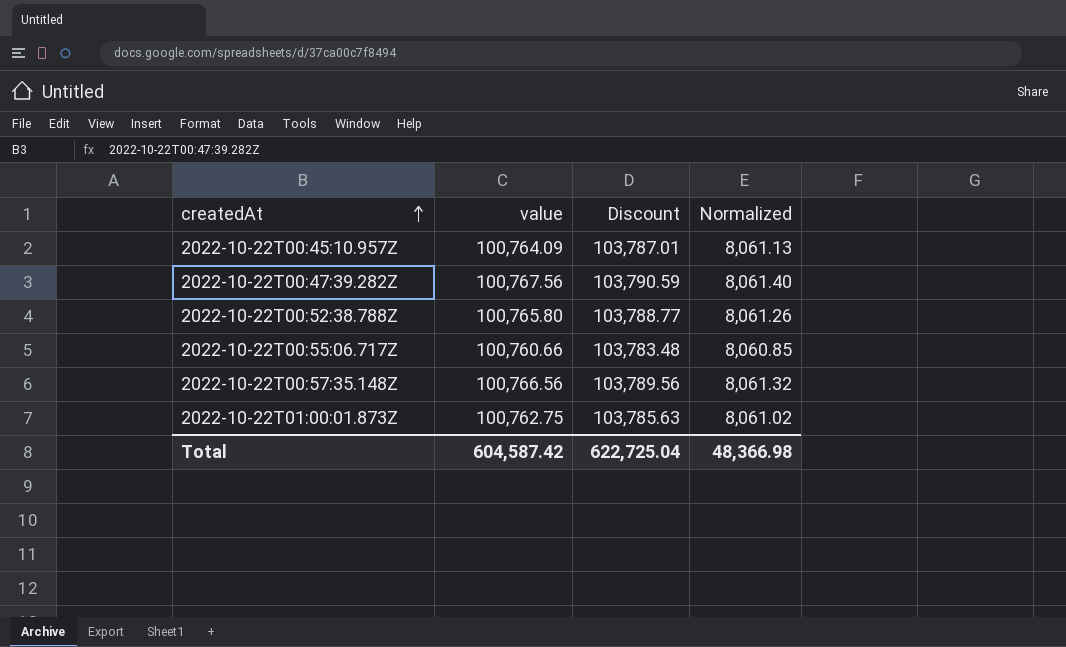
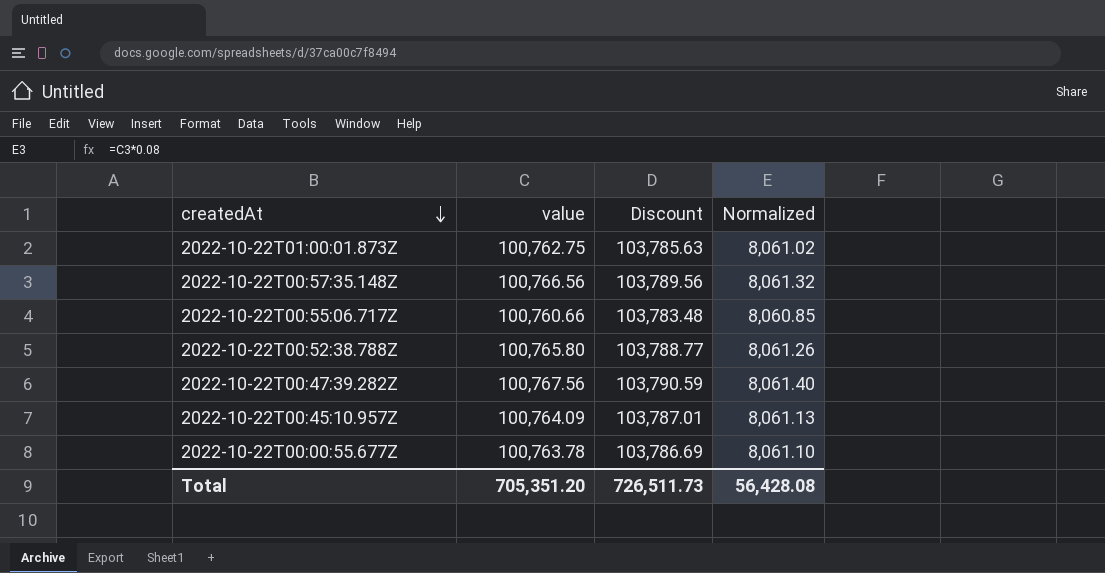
row order: createdAt ascending -> createdAt descending
row 2022-10-22T00:00:55.677Z: none -> 100,763.78 | 103,786.69 | 8,061.10
Total | value: 604,587.42 -> 705,351.20
Total | Discount: 622,725.04 -> 726,511.73
Total | Normalized: 48,366.98 -> 56,428.08

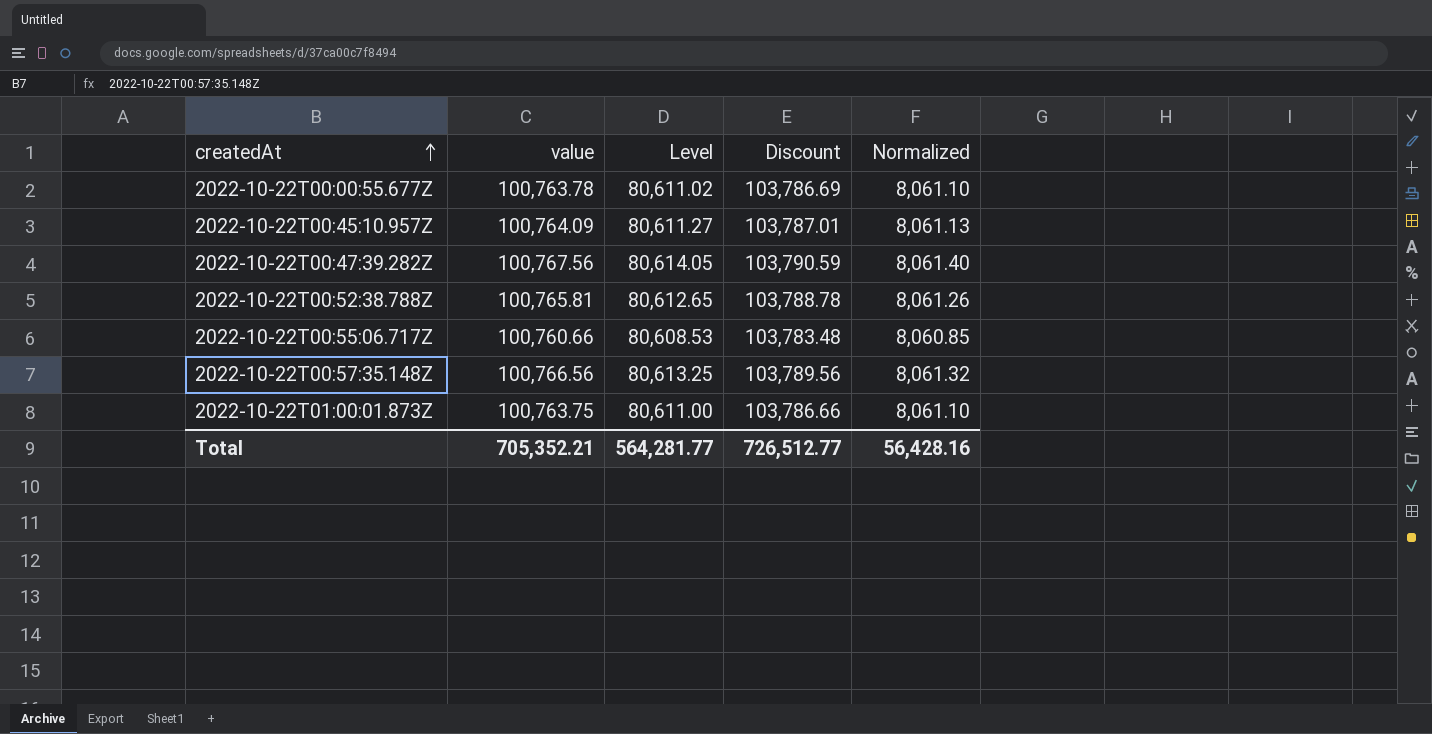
row order: createdAt descending -> createdAt ascending
column Level | formula: none -> [value] * 0.8
2022-10-22T00:52:38.788Z | value: 100,765.80 -> 100,765.81
2022-10-22T00:52:38.788Z | Discount: 103,788.77 -> 103,788.78
2022-10-22T01:00:01.873Z | value: 100,762.75 -> 100,763.75
2022-10-22T01:00:01.873Z | Discount: 103,785.63 -> 103,786.66
2022-10-22T01:00:01.873Z | Normalized: 8,061.02 -> 8,061.10
Total | value: 705,351.20 -> 705,352.21
Total | Discount: 726,511.73 -> 726,512.77
Total | Normalized: 56,428.08 -> 56,428.16

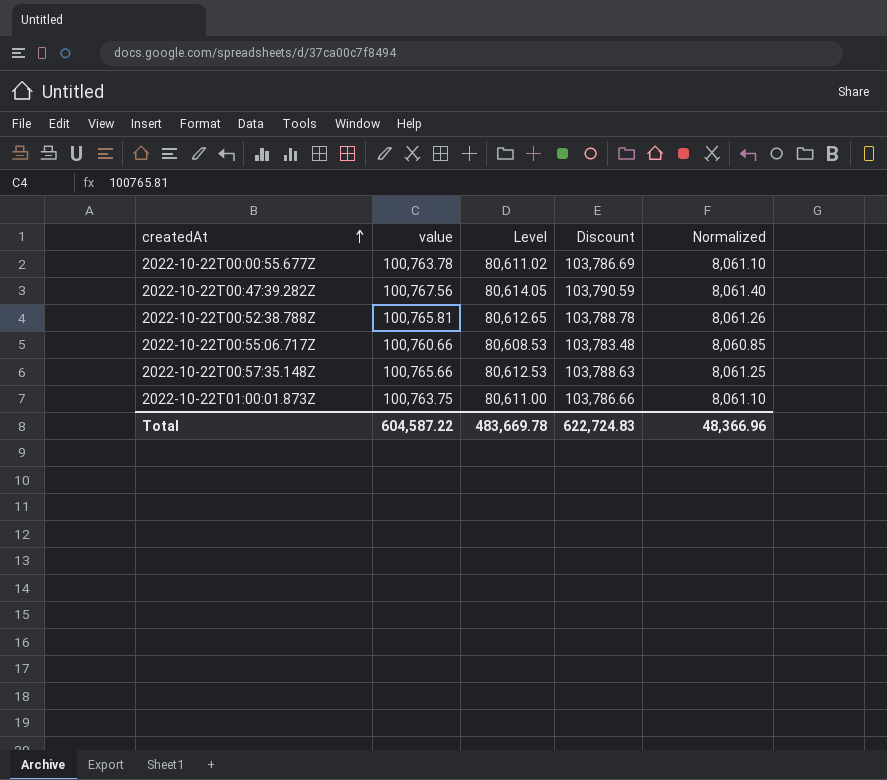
row 2022-10-22T00:45:10.957Z: 100,764.09 | 80,611.27 | 103,787.01 | 8,061.13 -> none
2022-10-22T00:57:35.148Z | value: 100,766.56 -> 100,765.66
2022-10-22T00:57:35.148Z | Level: 80,613.25 -> 80,612.53
2022-10-22T00:57:35.148Z | Discount: 103,789.56 -> 103,788.63
2022-10-22T00:57:35.148Z | Normalized: 8,061.32 -> 8,061.25
Total | value: 705,352.21 -> 604,587.22
Total | Level: 564,281.77 -> 483,669.78
Total | Discount: 726,512.77 -> 622,724.83
Total | Normalized: 56,428.16 -> 48,366.96

